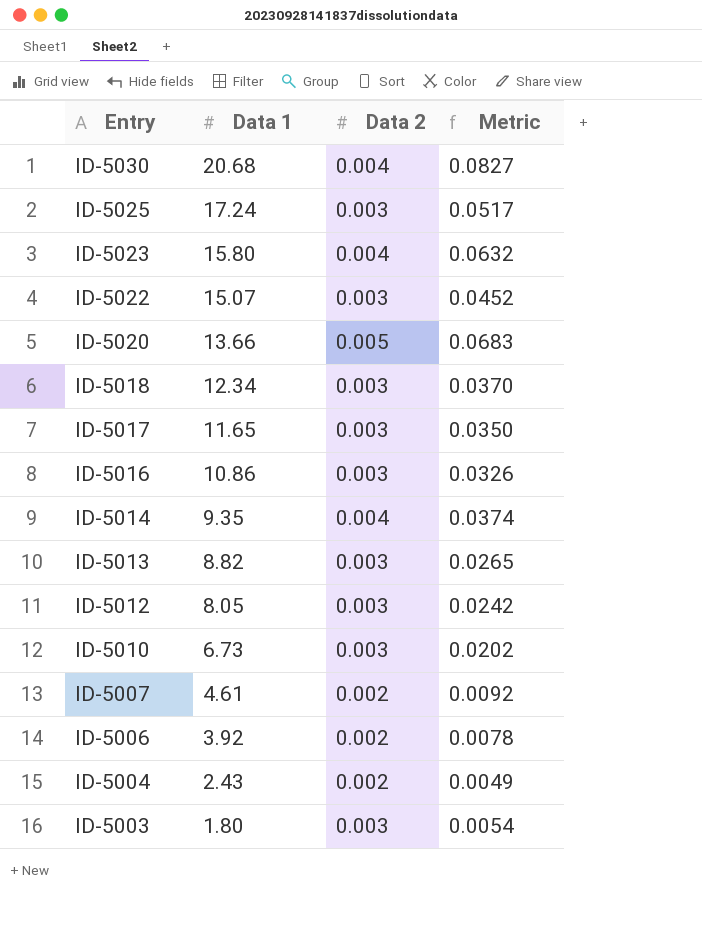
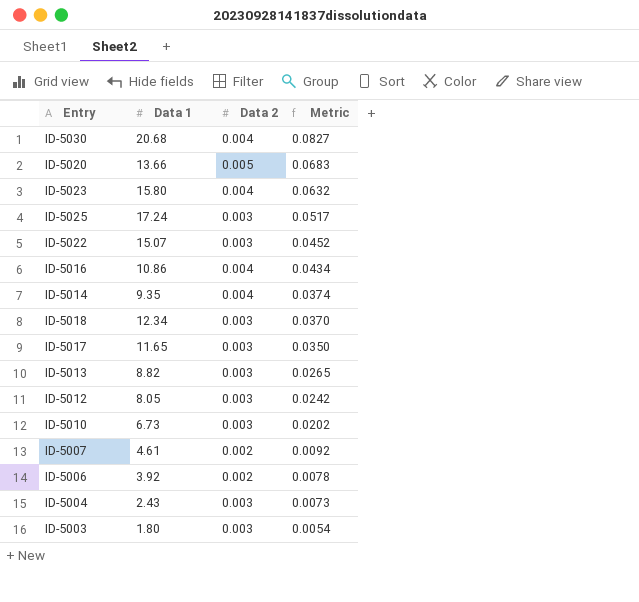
row order: Entry descending -> Metric descending
ID-5016 | Data 2: 0.003 -> 0.004
ID-5016 | Metric: 0.0326 -> 0.0434
ID-5004 | Data 2: 0.002 -> 0.003
ID-5004 | Metric: 0.0049 -> 0.0073

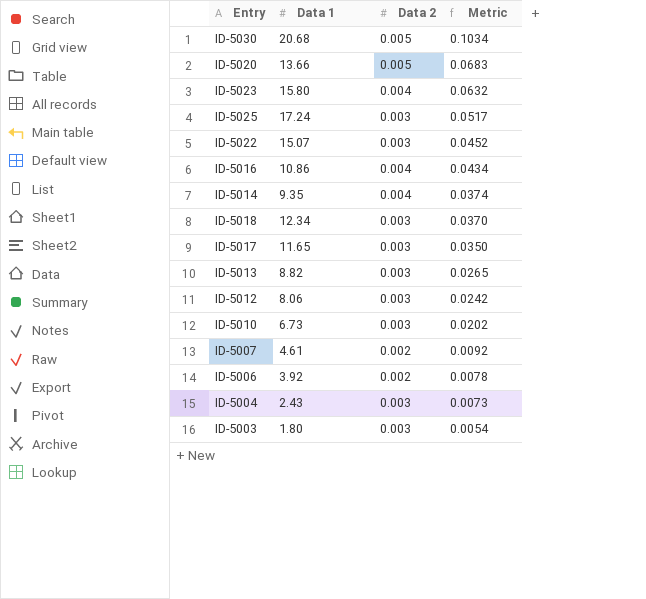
ID-5030 | Data 2: 0.004 -> 0.005
ID-5030 | Metric: 0.0827 -> 0.1034
ID-5012 | Data 1: 8.05 -> 8.06

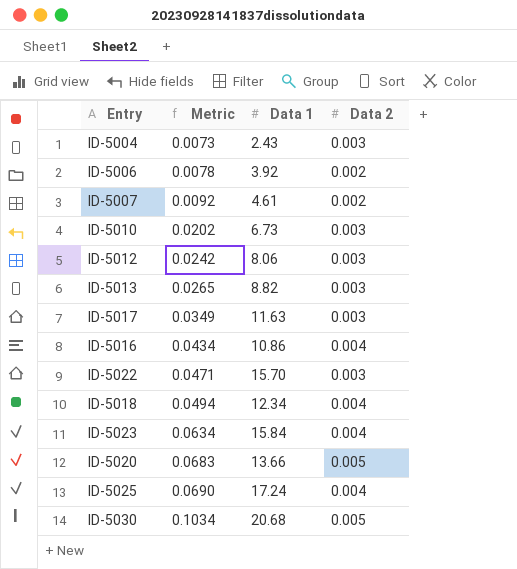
row order: Metric descending -> Metric ascending
column Metric | position: 4 -> 2
row ID-5014: 9.35 | 0.004 | 0.0374 -> none
row ID-5003: 1.80 | 0.003 | 0.0054 -> none
ID-5017 | Metric: 0.0350 -> 0.0349
ID-5017 | Data 1: 11.65 -> 11.63
ID-5022 | Metric: 0.0452 -> 0.0471
ID-5022 | Data 1: 15.07 -> 15.70
ID-5018 | Metric: 0.0370 -> 0.0494
ID-5018 | Data 2: 0.003 -> 0.004
ID-5023 | Metric: 0.0632 -> 0.0634
ID-5023 | Data 1: 15.80 -> 15.84
ID-5025 | Metric: 0.0517 -> 0.0690
ID-5025 | Data 2: 0.003 -> 0.004

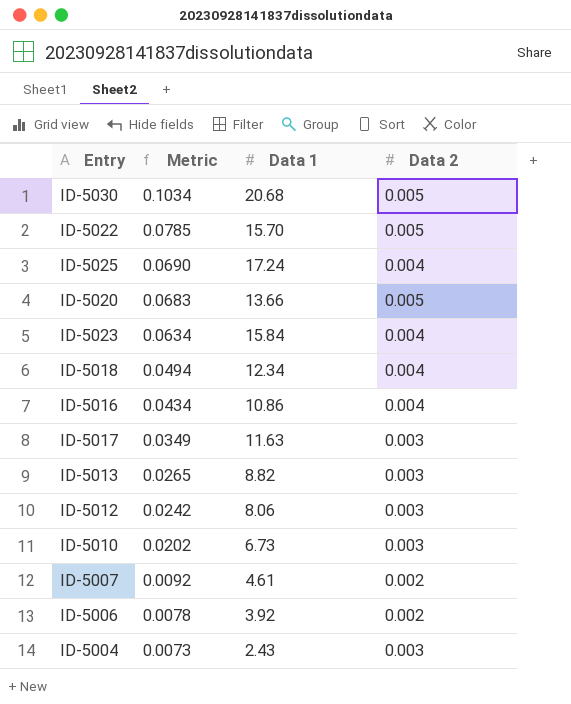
row order: Metric ascending -> Metric descending
ID-5022 | Metric: 0.0471 -> 0.0785
ID-5022 | Data 2: 0.003 -> 0.005

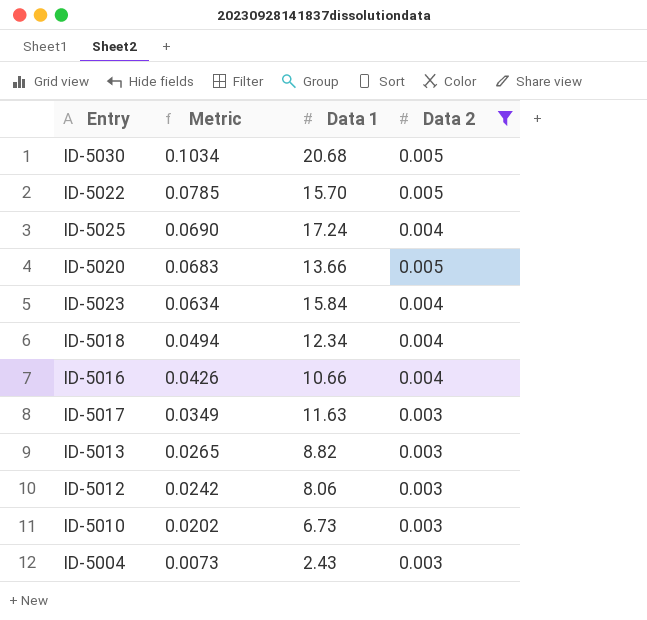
filter: none -> Data 2 != 0.002
ID-5016 | Metric: 0.0434 -> 0.0426
ID-5016 | Data 1: 10.86 -> 10.66

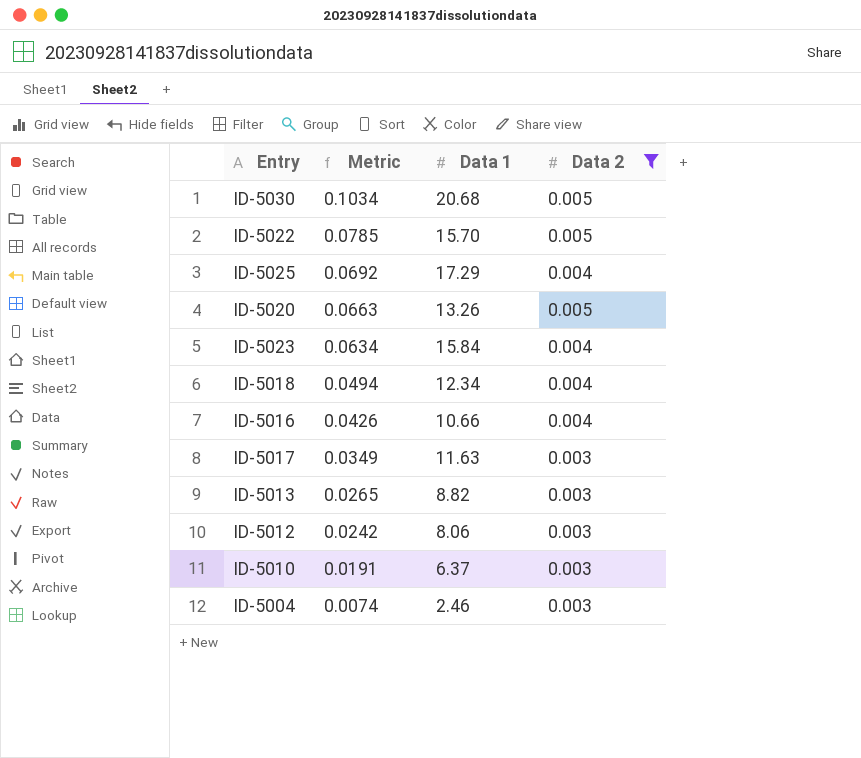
ID-5025 | Metric: 0.0690 -> 0.0692
ID-5025 | Data 1: 17.24 -> 17.29
ID-5020 | Metric: 0.0683 -> 0.0663
ID-5020 | Data 1: 13.66 -> 13.26
ID-5010 | Metric: 0.0202 -> 0.0191
ID-5010 | Data 1: 6.73 -> 6.37
ID-5004 | Metric: 0.0073 -> 0.0074
ID-5004 | Data 1: 2.43 -> 2.46

